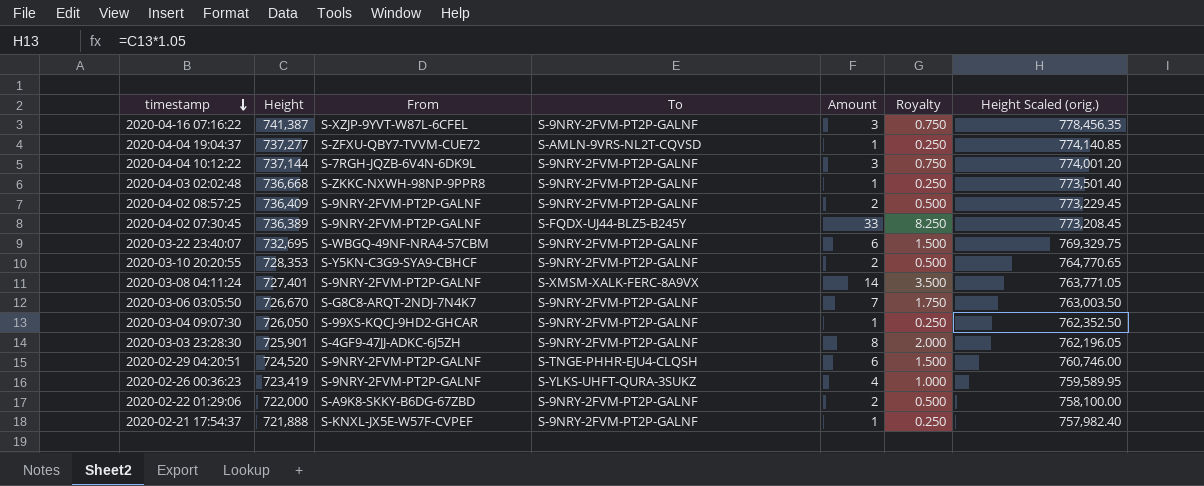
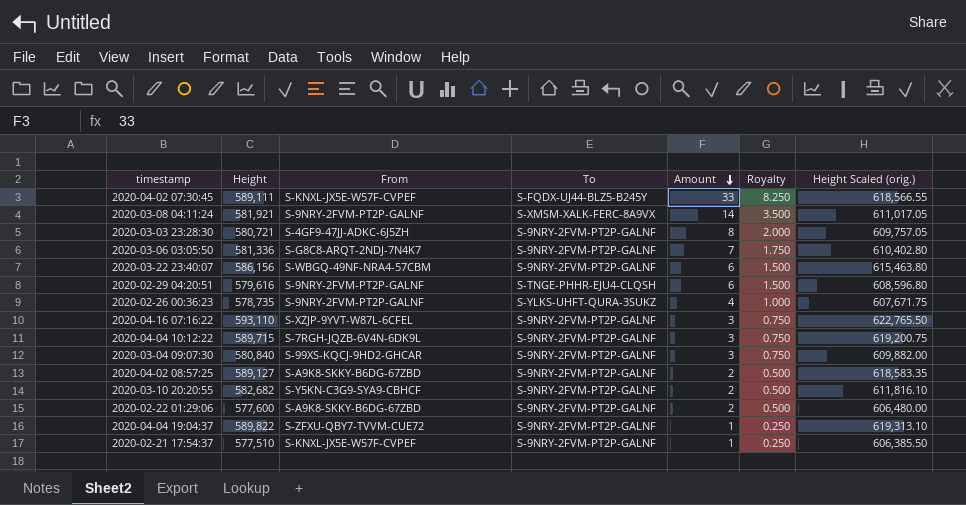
row order: timestamp descending -> Amount descending
row 2020-04-03 02:02:48: 736,668 | S-ZKKC-NXWH-98NP-9PPR8 | S-9NRY-2FVM-PT2P-GALNF | 1 | 0.250 | 773,501.40 -> none
2020-04-02 07:30:45 | Height: 736,389 -> 589,111
2020-04-02 07:30:45 | From: S-9NRY-2FVM-PT2P-GALNF -> S-KNXL-JX5E-W57F-CVPEF
2020-04-02 07:30:45 | Height Scaled (orig.): 773,208.45 -> 618,566.55
2020-03-08 04:11:24 | Height: 727,401 -> 581,921
2020-03-08 04:11:24 | Height Scaled (orig.): 763,771.05 -> 611,017.05
2020-03-03 23:28:30 | Height: 725,901 -> 580,721
2020-03-03 23:28:30 | Height Scaled (orig.): 762,196.05 -> 609,757.05
2020-03-06 03:05:50 | Height: 726,670 -> 581,336
2020-03-06 03:05:50 | Height Scaled (orig.): 763,003.50 -> 610,402.80
2020-03-22 23:40:07 | Height: 732,695 -> 586,156
2020-03-22 23:40:07 | Height Scaled (orig.): 769,329.75 -> 615,463.80
2020-02-29 04:20:51 | Height: 724,520 -> 579,616
2020-02-29 04:20:51 | Height Scaled (orig.): 760,746.00 -> 608,596.80
2020-02-26 00:36:23 | Height: 723,419 -> 578,735
2020-02-26 00:36:23 | Height Scaled (orig.): 759,589.95 -> 607,671.75
2020-04-16 07:16:22 | Height: 741,387 -> 593,110
2020-04-16 07:16:22 | Height Scaled (orig.): 778,456.35 -> 622,765.50
2020-04-04 10:12:22 | Height: 737,144 -> 589,715
2020-04-04 10:12:22 | Height Scaled (orig.): 774,001.20 -> 619,200.75
2020-03-04 09:07:30 | Height: 726,050 -> 580,840
2020-03-04 09:07:30 | Amount: 1 -> 3
2020-03-04 09:07:30 | Royalty: 0.250 -> 0.750
2020-03-04 09:07:30 | Height Scaled (orig.): 762,352.50 -> 609,882.00
2020-04-02 08:57:25 | Height: 736,409 -> 589,127
2020-04-02 08:57:25 | From: S-9NRY-2FVM-PT2P-GALNF -> S-A9K8-SKKY-B6DG-67ZBD
2020-04-02 08:57:25 | Height Scaled (orig.): 773,229.45 -> 618,583.35
2020-03-10 20:20:55 | Height: 728,353 -> 582,682
2020-03-10 20:20:55 | Height Scaled (orig.): 764,770.65 -> 611,816.10
2020-02-22 01:29:06 | Height: 722,000 -> 577,600
2020-02-22 01:29:06 | Height Scaled (orig.): 758,100.00 -> 606,480.00
2020-04-04 19:04:37 | Height: 737,277 -> 589,822
2020-04-04 19:04:37 | To: S-AMLN-9VRS-NL2T-CQVSD -> S-9NRY-2FVM-PT2P-GALNF
2020-04-04 19:04:37 | Height Scaled (orig.): 774,140.85 -> 619,313.10
2020-02-21 17:54:37 | Height: 721,888 -> 577,510
2020-02-21 17:54:37 | Height Scaled (orig.): 757,982.40 -> 606,385.50

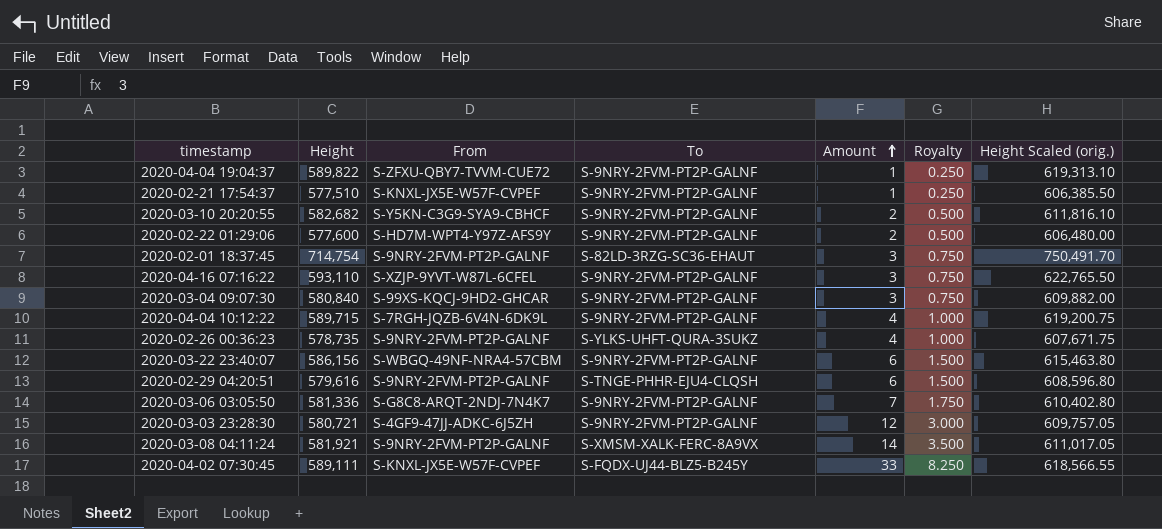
row order: Amount descending -> Amount ascending
row 2020-04-02 08:57:25: 589,127 | S-A9K8-SKKY-B6DG-67ZBD | S-9NRY-2FVM-PT2P-GALNF | 2 | 0.500 | 618,583.35 -> none
2020-02-22 01:29:06 | From: S-A9K8-SKKY-B6DG-67ZBD -> S-HD7M-WPT4-Y97Z-AFS9Y
row 2020-02-01 18:37:45: none -> 714,754 | S-9NRY-2FVM-PT2P-GALNF | S-82LD-3RZG-SC36-EHAUT | 3 | 0.750 | 750,491.70
2020-04-04 10:12:22 | Amount: 3 -> 4
2020-04-04 10:12:22 | Royalty: 0.750 -> 1.000
2020-03-03 23:28:30 | Amount: 8 -> 12
2020-03-03 23:28:30 | Royalty: 2.000 -> 3.000

